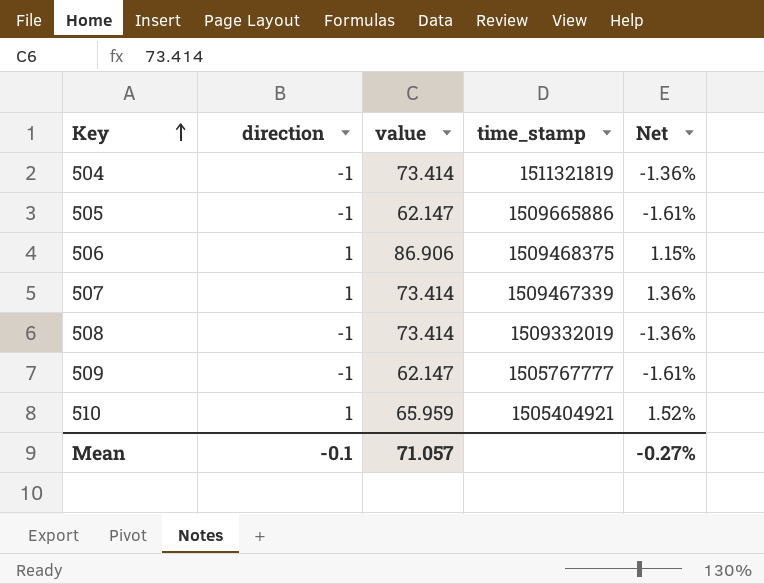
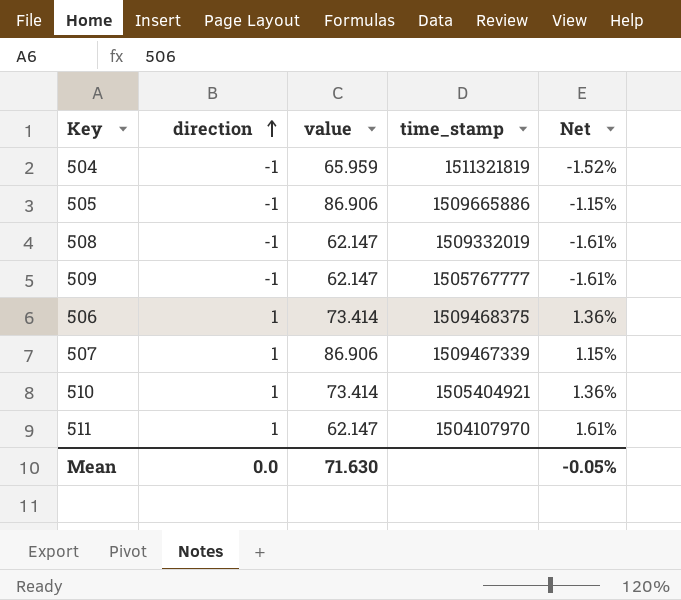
row order: Key ascending -> direction ascending
504 | value: 73.414 -> 65.959
504 | Net: -1.36% -> -1.52%
505 | value: 62.147 -> 86.906
505 | Net: -1.61% -> -1.15%
508 | value: 73.414 -> 62.147
508 | Net: -1.36% -> -1.61%
506 | value: 86.906 -> 73.414
506 | Net: 1.15% -> 1.36%
507 | value: 73.414 -> 86.906
507 | Net: 1.36% -> 1.15%
510 | value: 65.959 -> 73.414
510 | Net: 1.52% -> 1.36%
row 511: none -> 1 | 62.147 | 1504107970 | 1.61%
Mean | direction: -0.1 -> 0.0
Mean | value: 71.057 -> 71.630
Mean | Net: -0.27% -> -0.05%

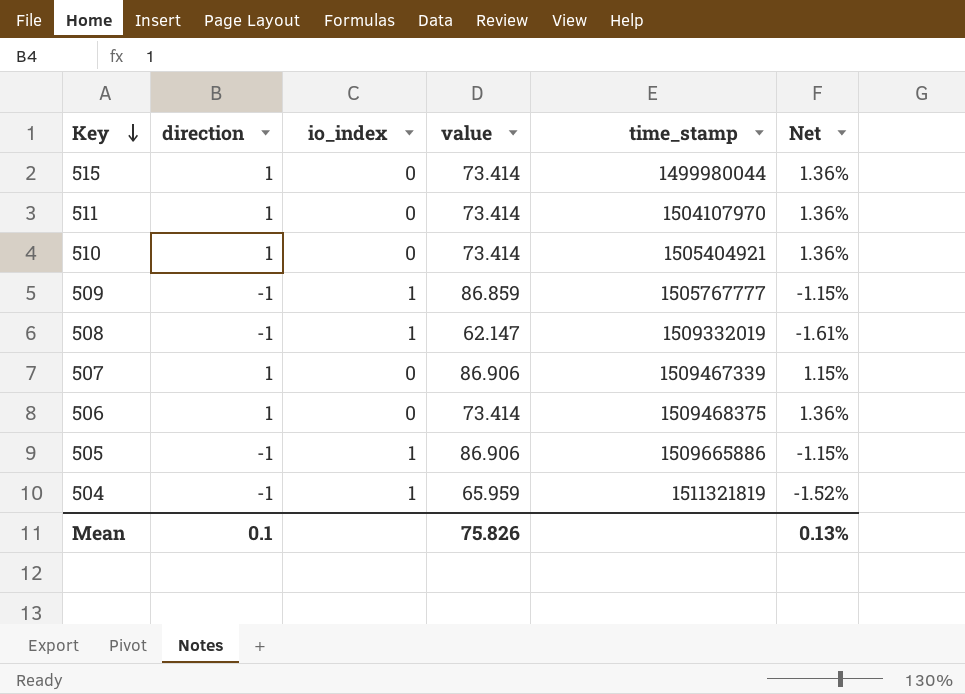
row order: direction ascending -> Key descending
column io_index | position: none -> 3
row 515: none -> 1 | 0 | 73.414 | 1499980044 | 1.36%
511 | value: 62.147 -> 73.414
511 | Net: 1.61% -> 1.36%
509 | value: 62.147 -> 86.859
509 | Net: -1.61% -> -1.15%
Mean | direction: 0.0 -> 0.1
Mean | value: 71.630 -> 75.826
Mean | Net: -0.05% -> 0.13%

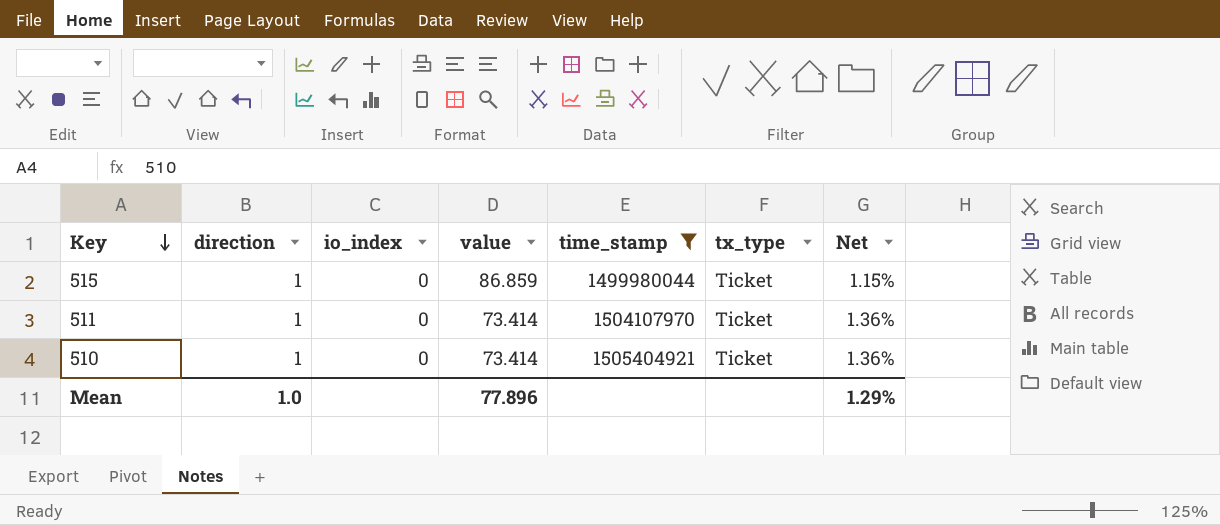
filter: none -> time_stamp <= 1505404921
column tx_type | position: none -> 6
515 | value: 73.414 -> 86.859
515 | Net: 1.36% -> 1.15%
Mean | direction: 0.1 -> 1.0
Mean | value: 75.826 -> 77.896
Mean | Net: 0.13% -> 1.29%

